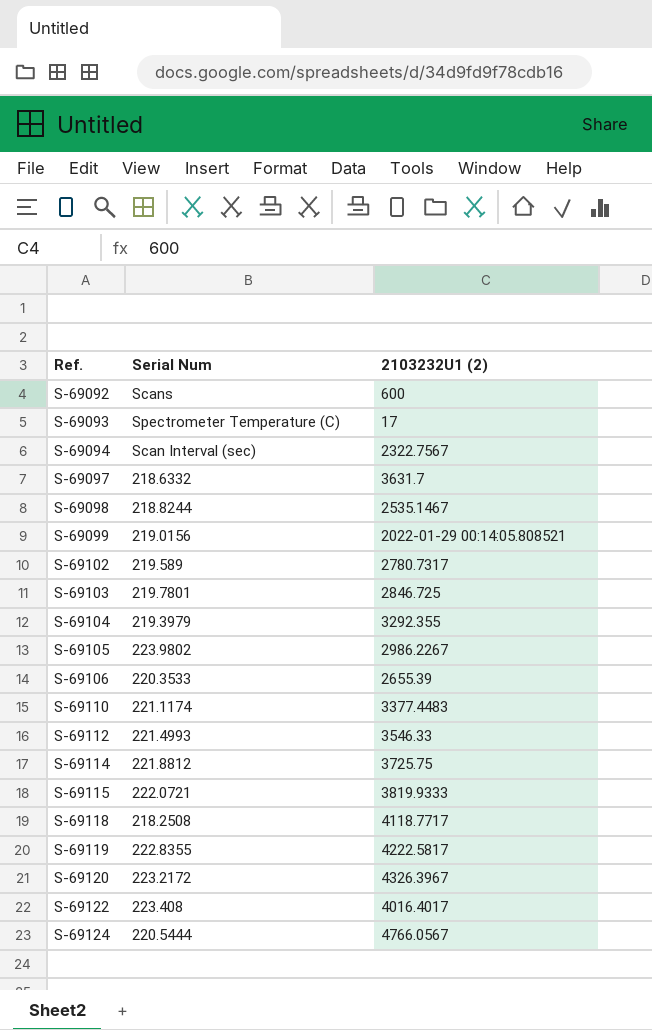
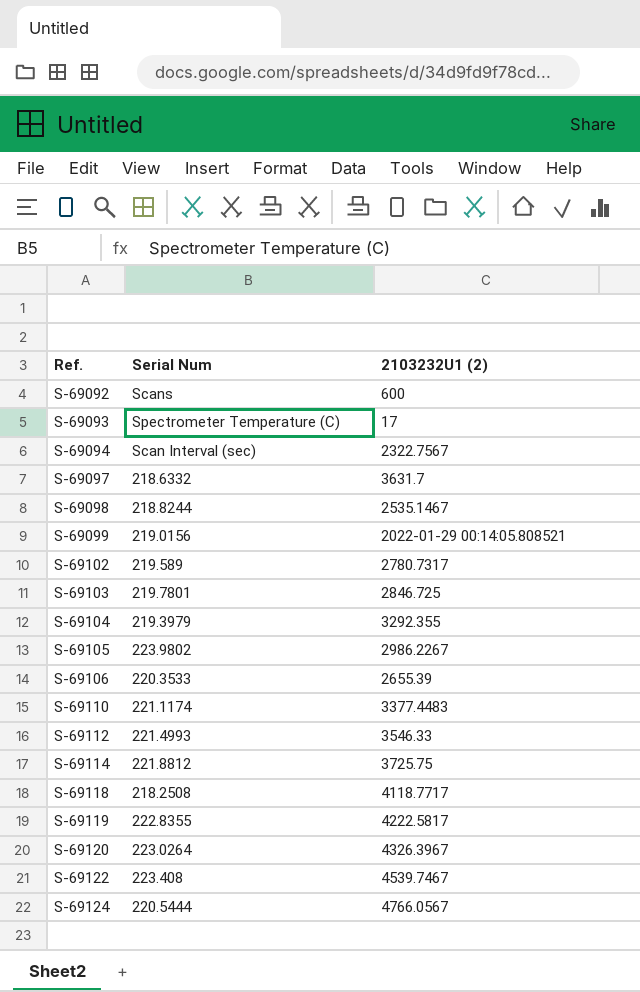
row S-69115: 222.0721 | 3819.9333 -> none
S-69120 | Serial Num: 223.2172 -> 223.0264
S-69122 | 2103232U1 (2): 4016.4017 -> 4539.7467

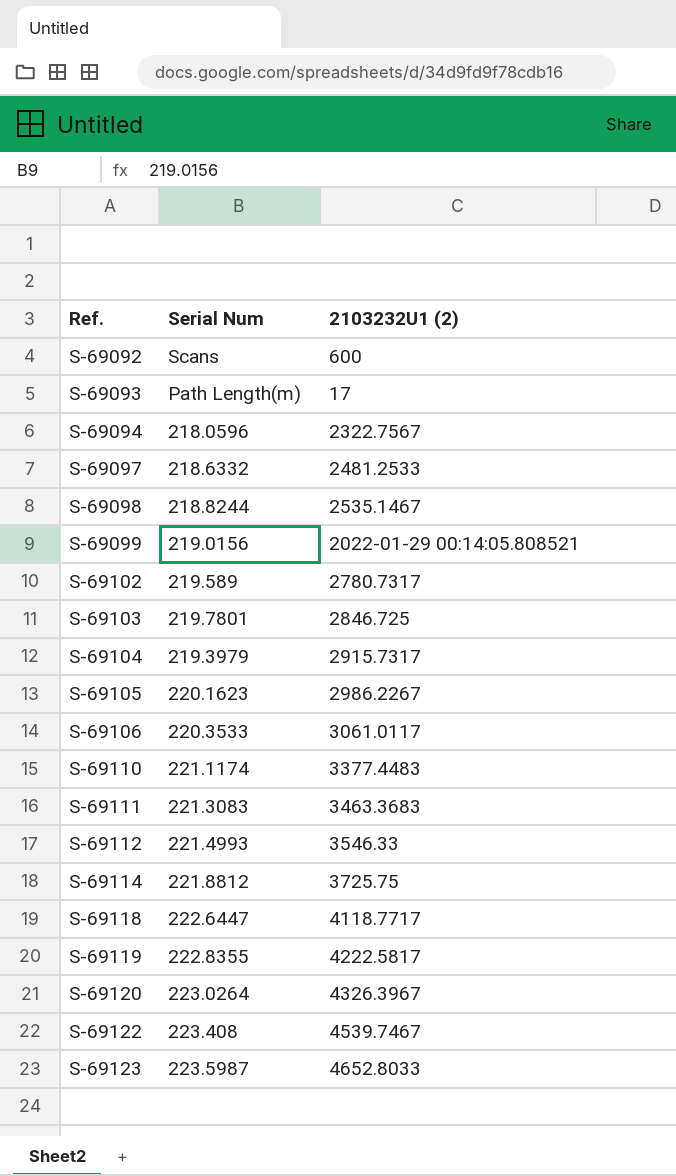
row S-69124: 220.5444 | 4766.0567 -> none
S-69093 | Serial Num: Spectrometer Temperature (C) -> Path Length(m)
S-69094 | Serial Num: Scan Interval (sec) -> 218.0596
S-69097 | 2103232U1 (2): 3631.7 -> 2481.2533
S-69104 | 2103232U1 (2): 3292.355 -> 2915.7317
S-69105 | Serial Num: 223.9802 -> 220.1623
S-69106 | 2103232U1 (2): 2655.39 -> 3061.0117
row S-69111: none -> 221.3083 | 3463.3683
S-69118 | Serial Num: 218.2508 -> 222.6447
row S-69123: none -> 223.5987 | 4652.8033

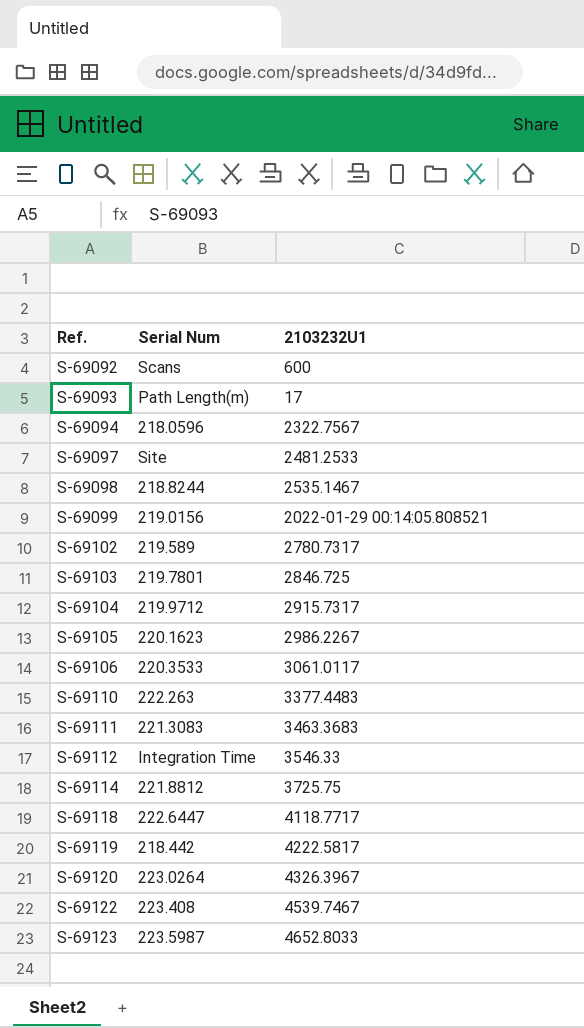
column name: 2103232U1 (2) -> 2103232U1
S-69097 | Serial Num: 218.6332 -> Site
S-69104 | Serial Num: 219.3979 -> 219.9712
S-69110 | Serial Num: 221.1174 -> 222.263
S-69112 | Serial Num: 221.4993 -> Integration Time
S-69119 | Serial Num: 222.8355 -> 218.442

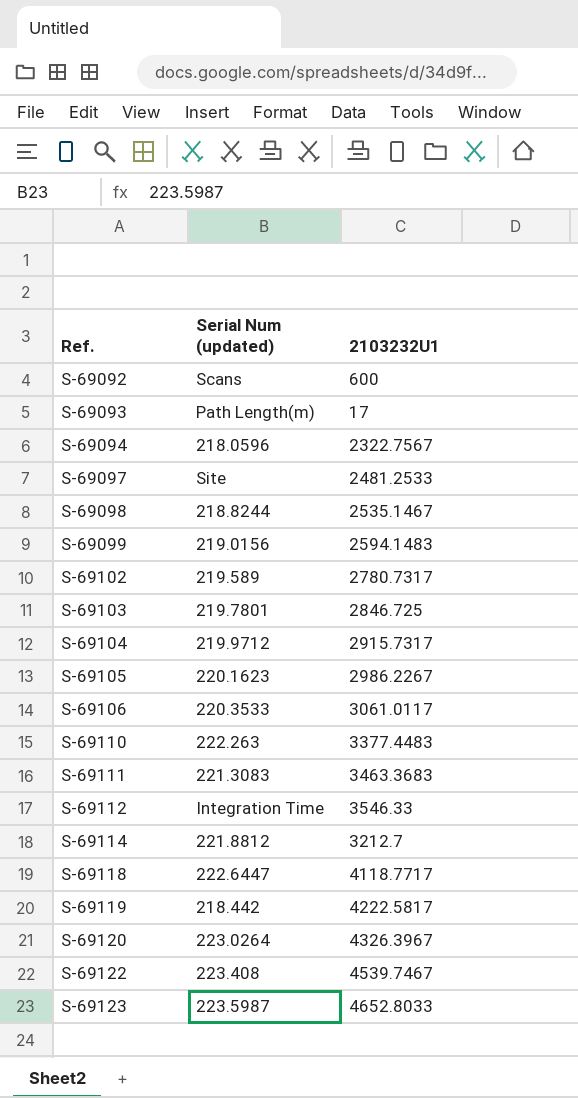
column name: Serial Num -> Serial Num (updated)
S-69099 | 2103232U1: 2022-01-29 00:14:05.808521 -> 2594.1483
S-69114 | 2103232U1: 3725.75 -> 3212.7

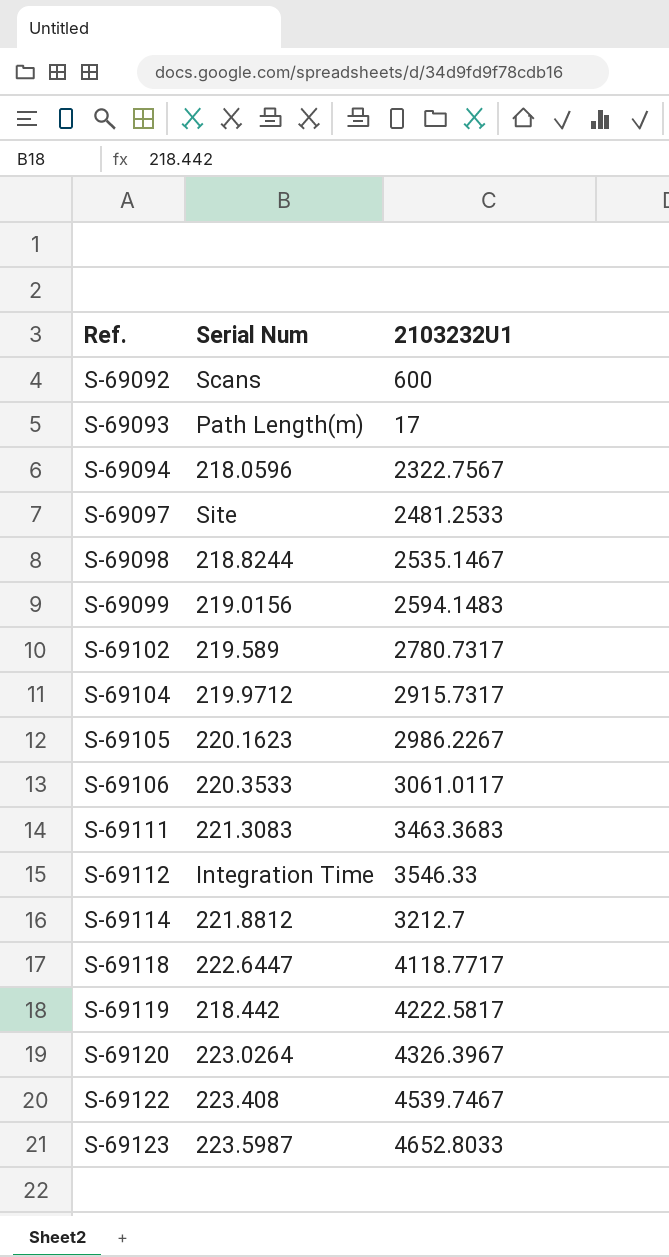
column name: Serial Num (updated) -> Serial Num
row S-69103: 219.7801 | 2846.725 -> none
row S-69110: 222.263 | 3377.4483 -> none

